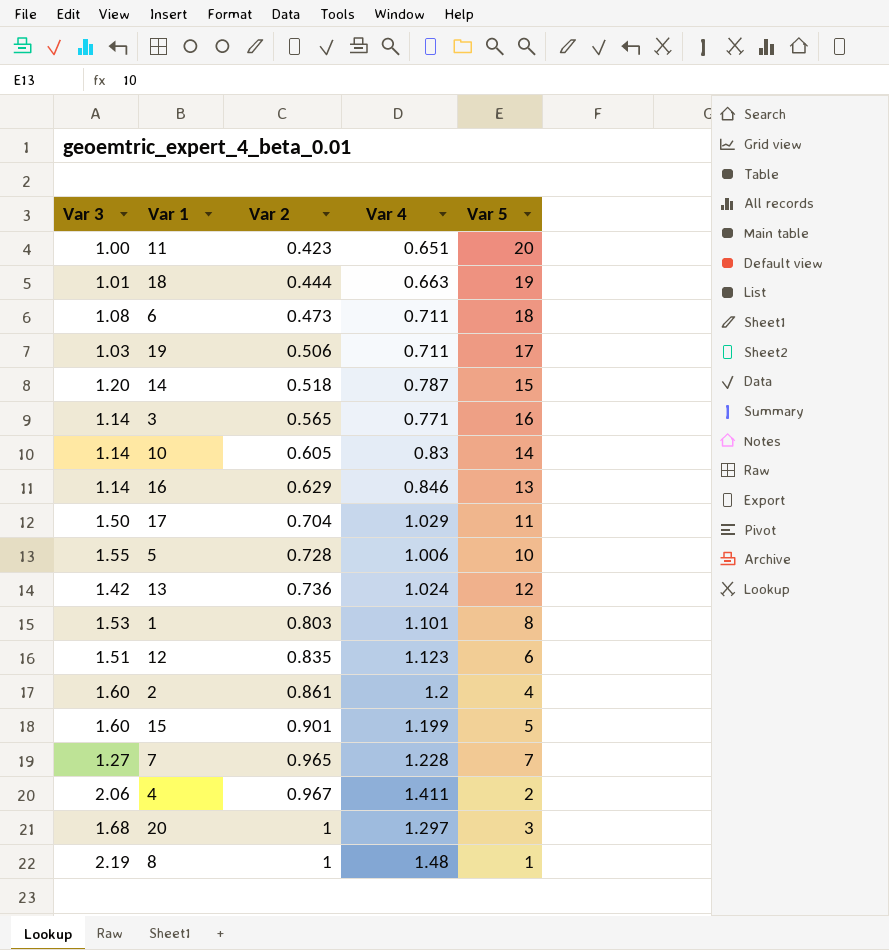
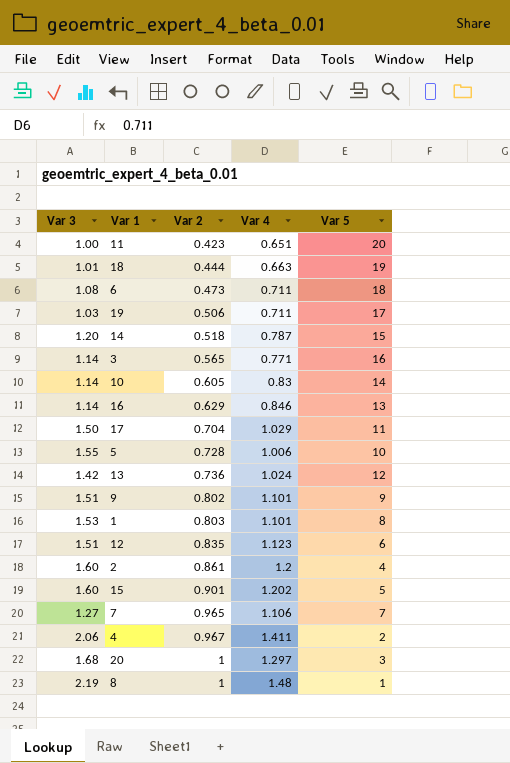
row 9: none -> 1.51 | 0.802 | 1.101 | 9
15 | Var 4: 1.199 -> 1.202
7 | Var 4: 1.228 -> 1.106

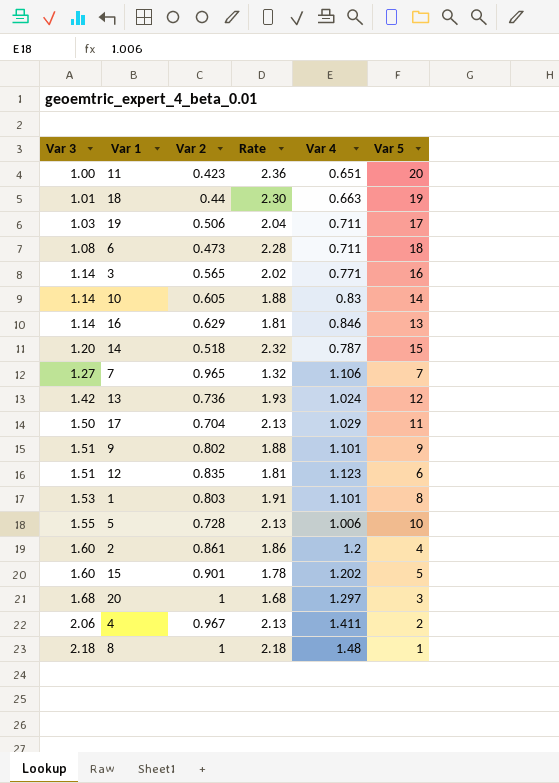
row order: Var 2 ascending -> Var 3 ascending
column Rate | formula: none -> [Var 3] / [Var 2]
18 | Var 2: 0.444 -> 0.44
8 | Var 3: 2.19 -> 2.18

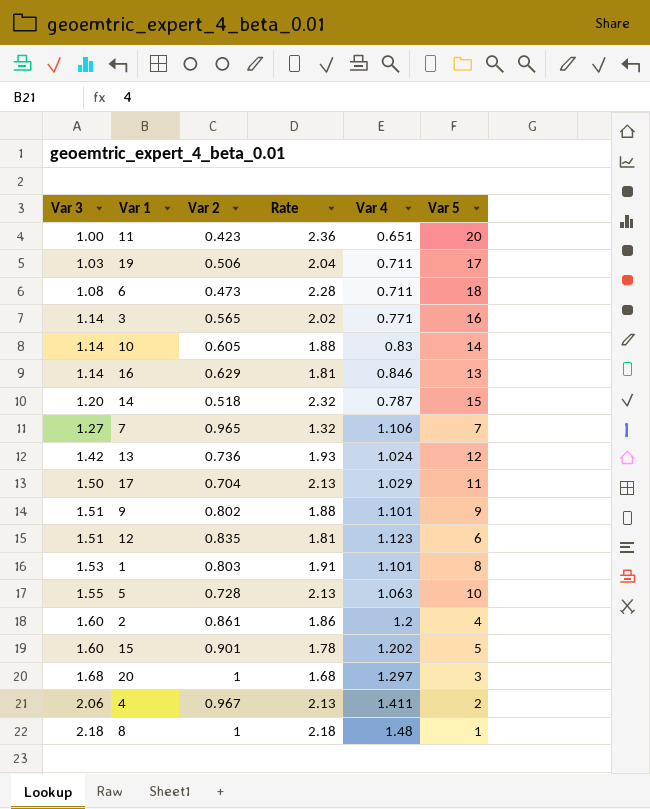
row 18: 1.01 | 0.44 | 2.30 | 0.663 | 19 -> none
5 | Var 4: 1.006 -> 1.063

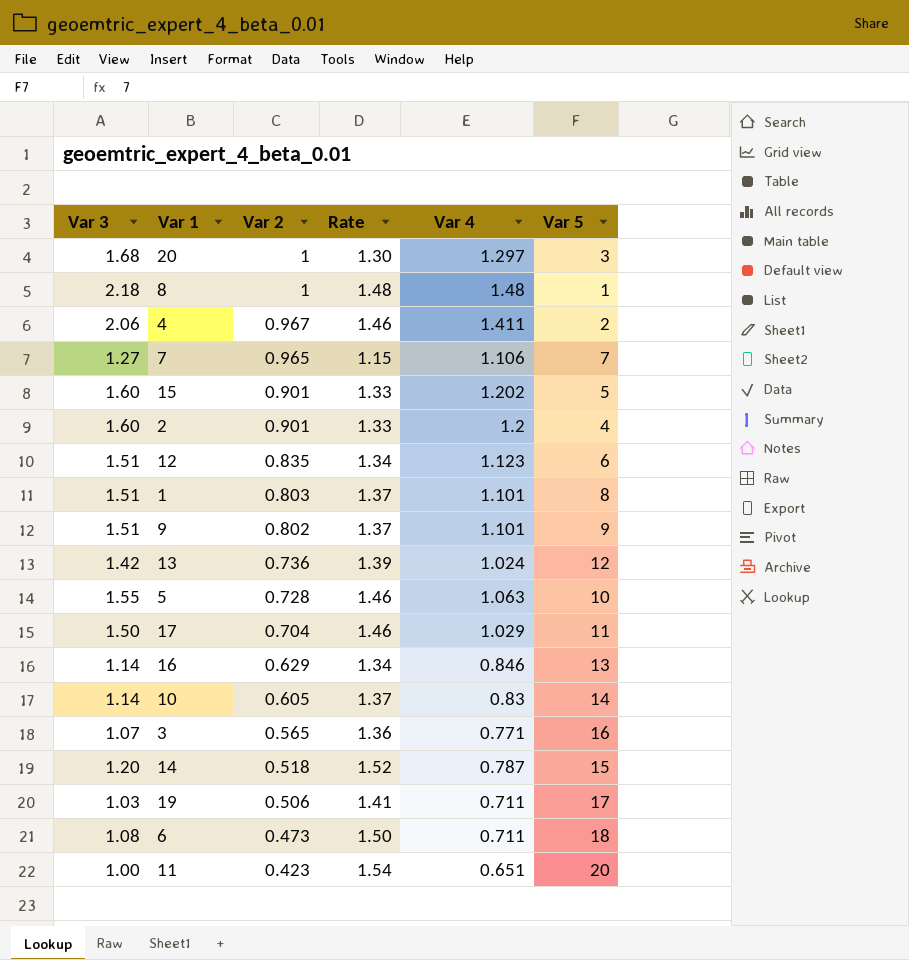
row order: Var 3 ascending -> Var 2 descending
column Rate | formula: [Var 3] / [Var 2] -> [Var 4] / [Var 2]
2 | Var 2: 0.861 -> 0.901
1 | Var 3: 1.53 -> 1.51
3 | Var 3: 1.14 -> 1.07

